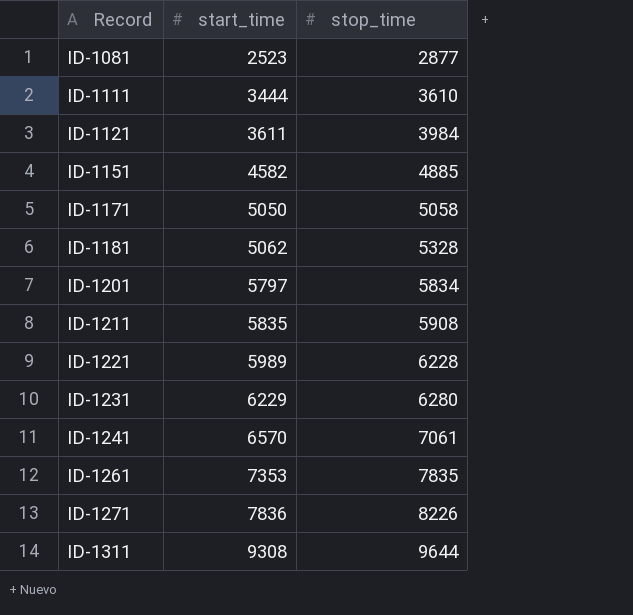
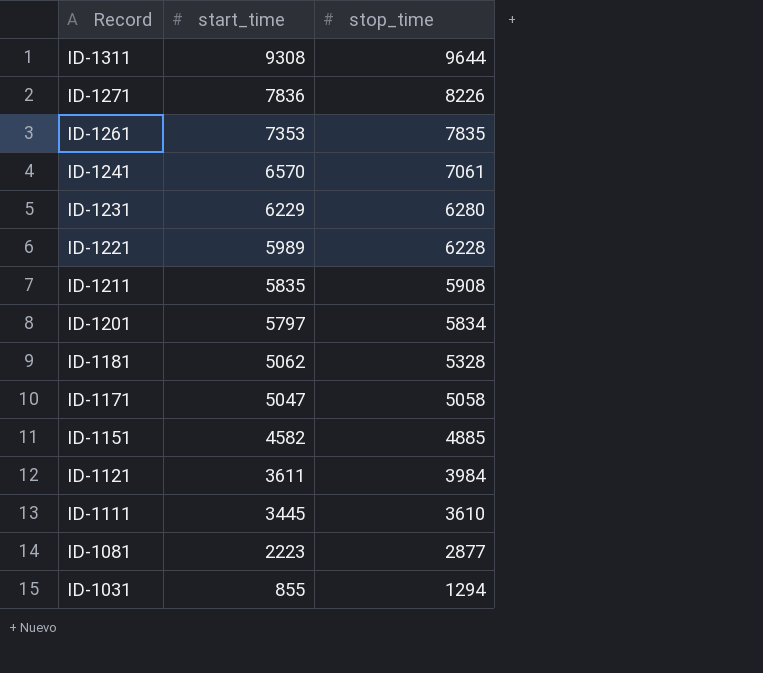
row order: Record ascending -> Record descending
ID-1171 | start_time: 5050 -> 5047
ID-1111 | start_time: 3444 -> 3445
ID-1081 | start_time: 2523 -> 2223
row ID-1031: none -> 855 | 1294

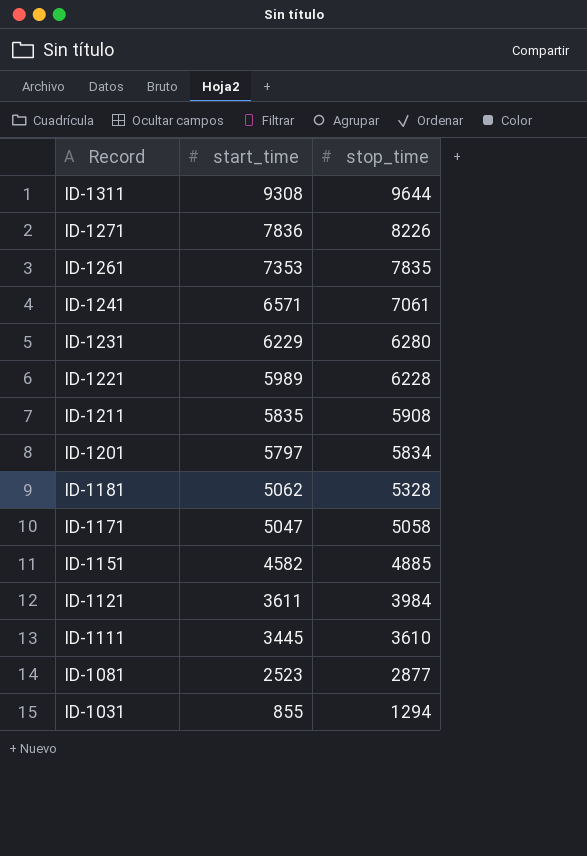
ID-1241 | start_time: 6570 -> 6571
ID-1081 | start_time: 2223 -> 2523

